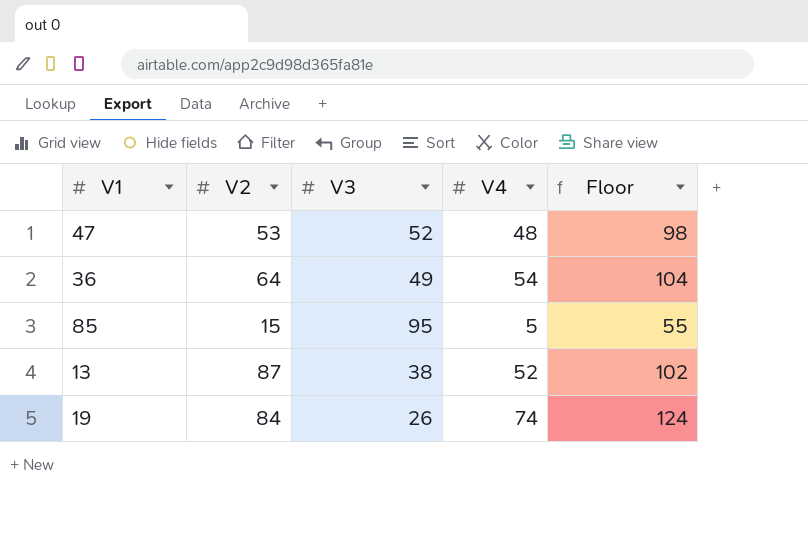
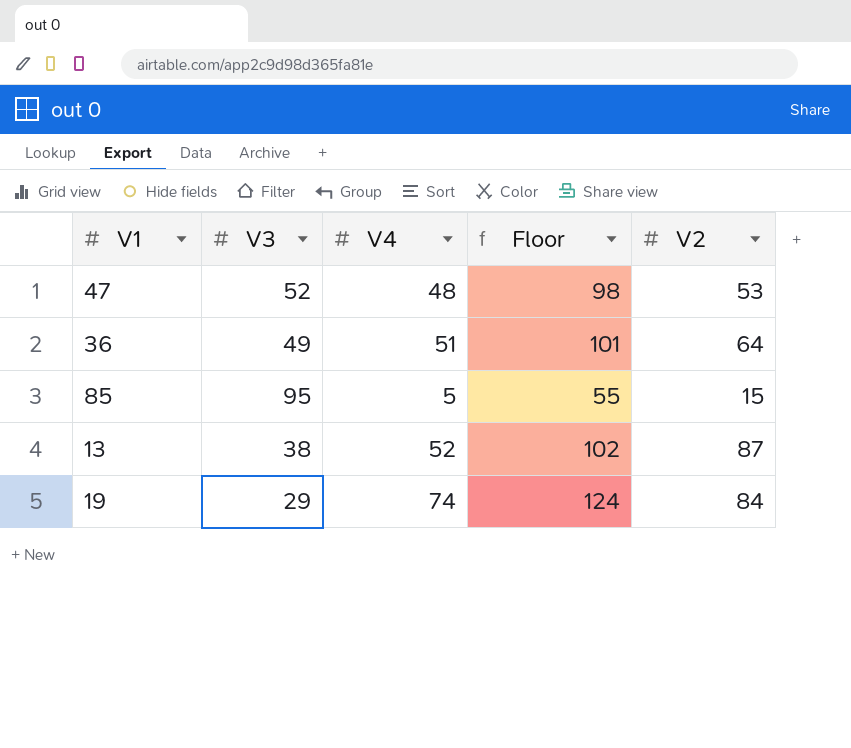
column V2 | position: 2 -> 5
36 | V4: 54 -> 51
36 | Floor: 104 -> 101
19 | V3: 26 -> 29

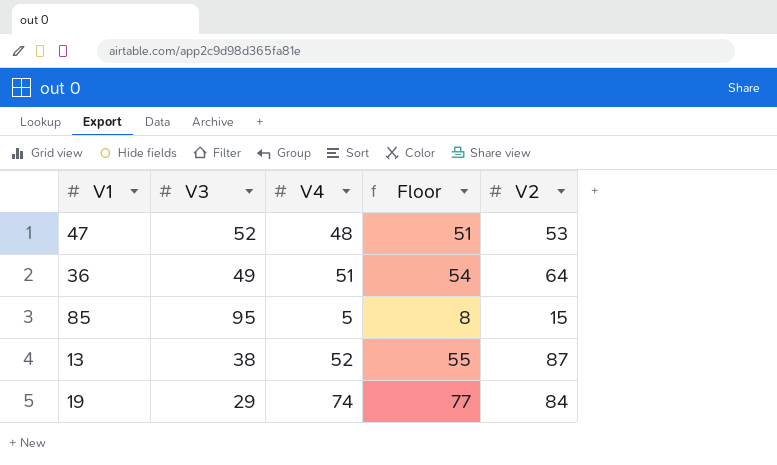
column Floor | formula: [V4] + 50 -> [V4] + 3

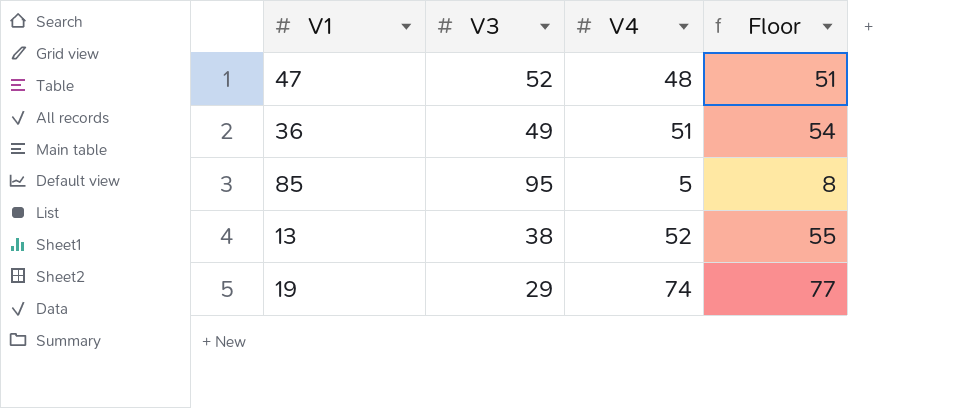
column V2 | position: 5 -> none

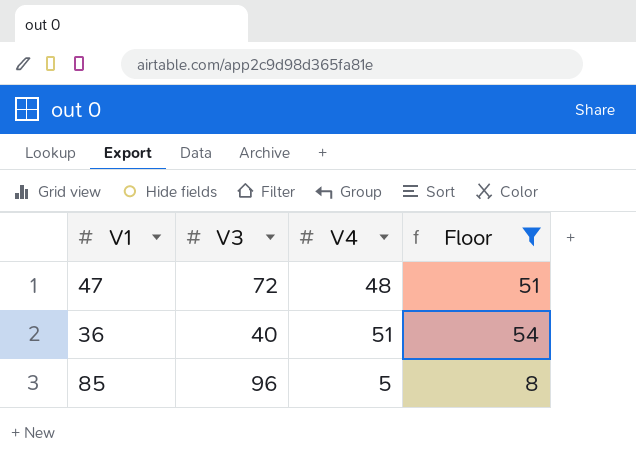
filter: none -> Floor <= 54
47 | V3: 52 -> 72
36 | V3: 49 -> 40
85 | V3: 95 -> 96

